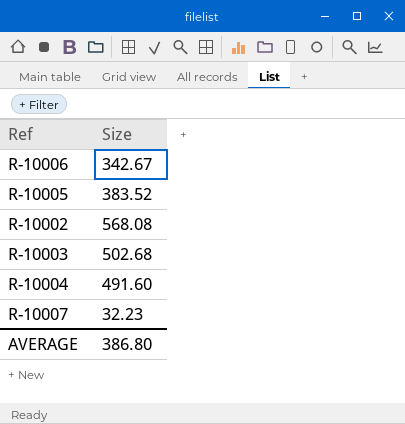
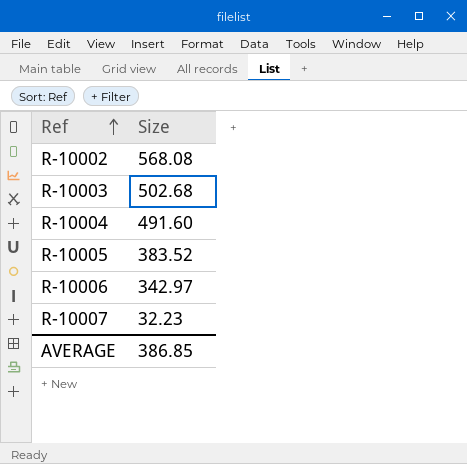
row order: none -> Ref ascending
R-10006 | Size: 342.67 -> 342.97
AVERAGE | Size: 386.80 -> 386.85

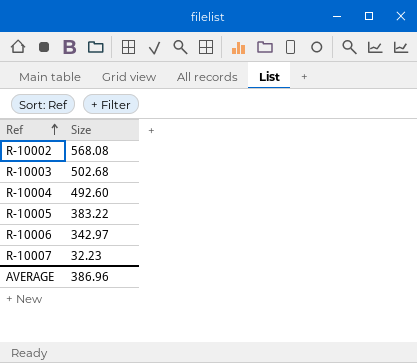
R-10004 | Size: 491.60 -> 492.60
R-10005 | Size: 383.52 -> 383.22
AVERAGE | Size: 386.85 -> 386.96

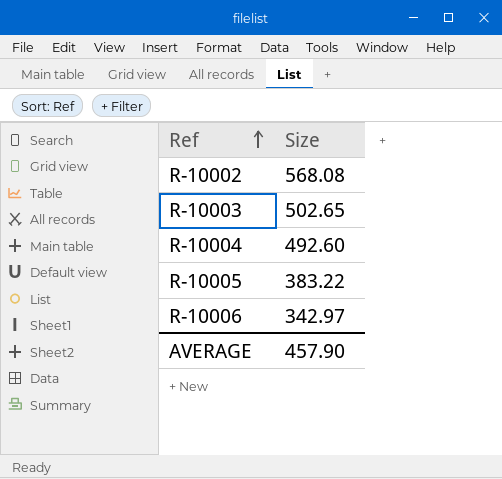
row R-10007: 32.23 -> none
R-10003 | Size: 502.68 -> 502.65
AVERAGE | Size: 386.96 -> 457.90

